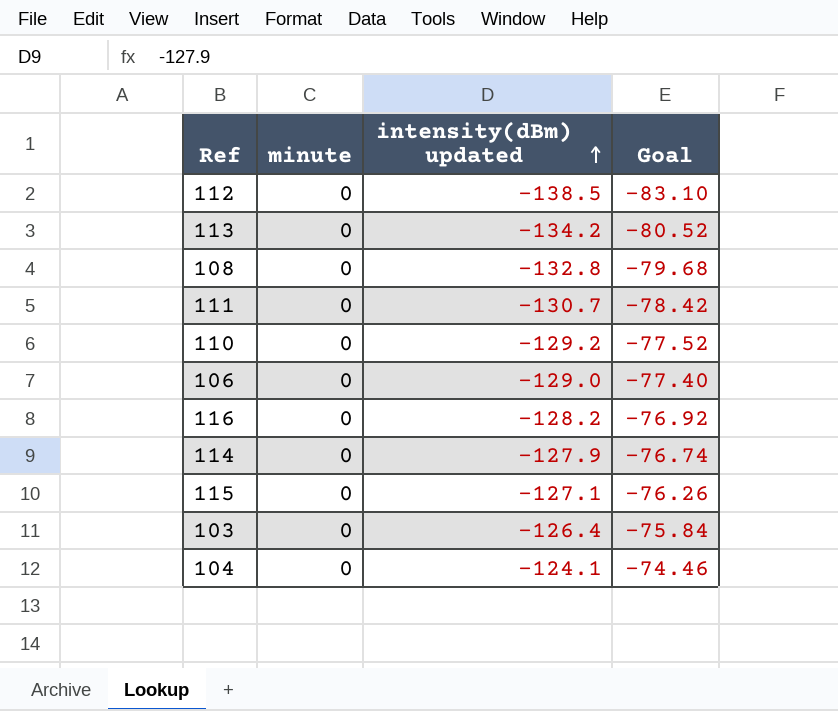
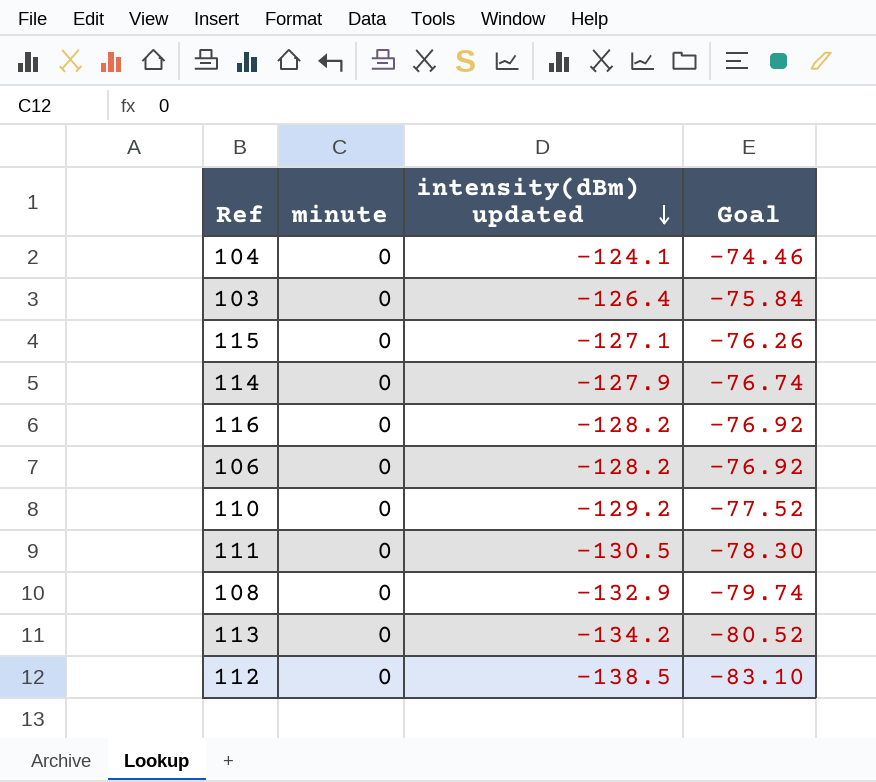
row order: intensity(dBm) updated ascending -> intensity(dBm) updated descending
106 | intensity(dBm) updated: -129.0 -> -128.2
106 | Goal: -77.40 -> -76.92
111 | intensity(dBm) updated: -130.7 -> -130.5
111 | Goal: -78.42 -> -78.30
108 | intensity(dBm) updated: -132.8 -> -132.9
108 | Goal: -79.68 -> -79.74

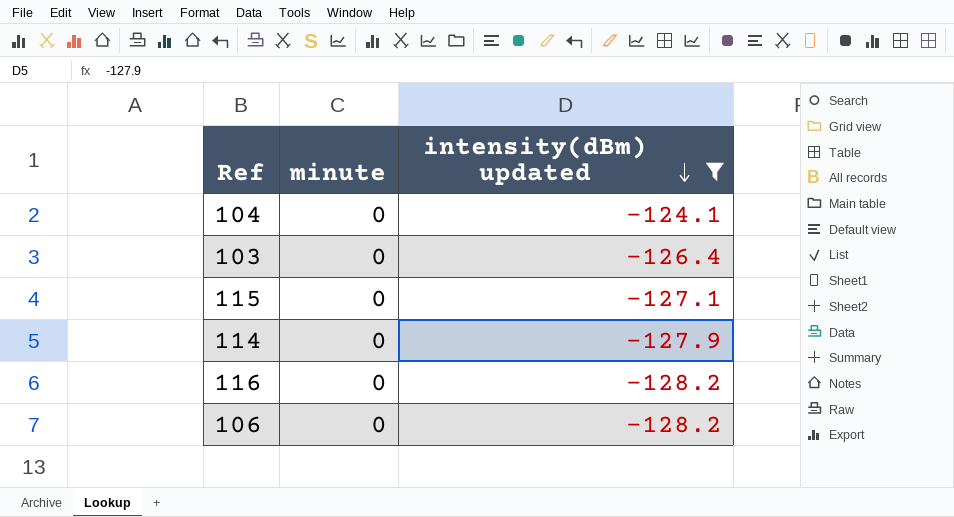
filter: none -> intensity(dBm) updated >= -128.2
column Goal | formula: [intensity(dBm) updated] * 0.6 -> none

